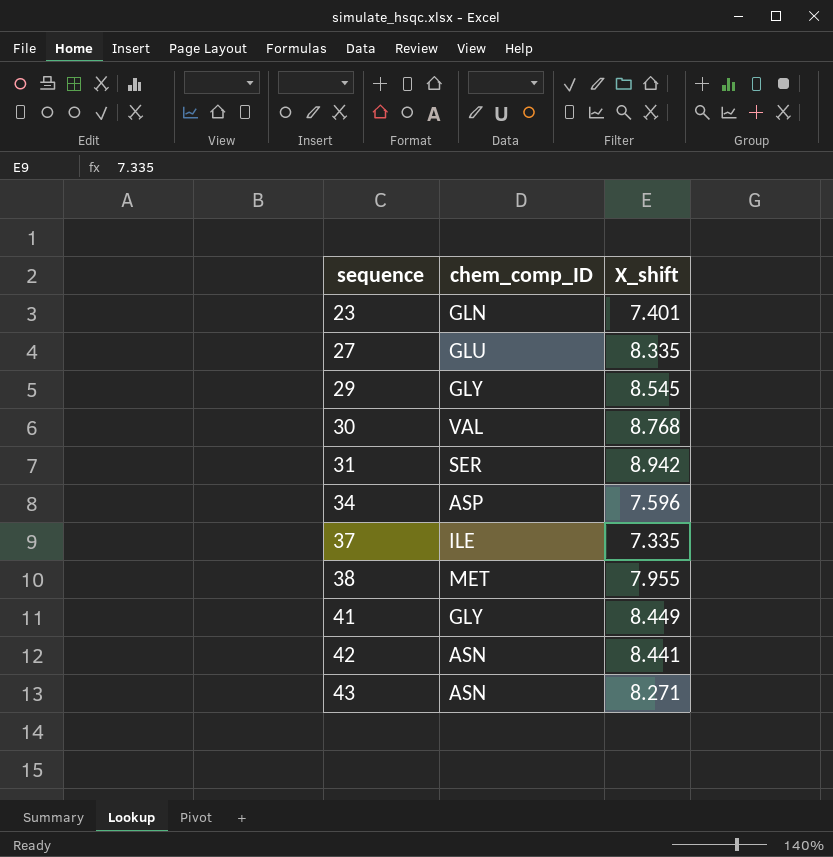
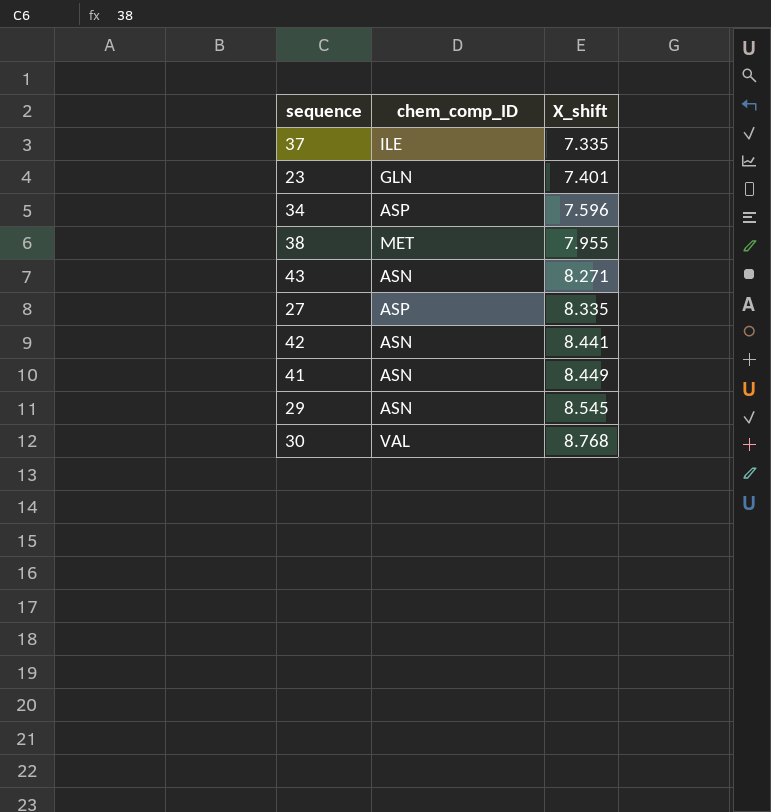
row order: sequence ascending -> X_shift ascending
row 31: SER | 8.942 -> none
27 | chem_comp_ID: GLU -> ASP
41 | chem_comp_ID: GLY -> ASN
29 | chem_comp_ID: GLY -> ASN

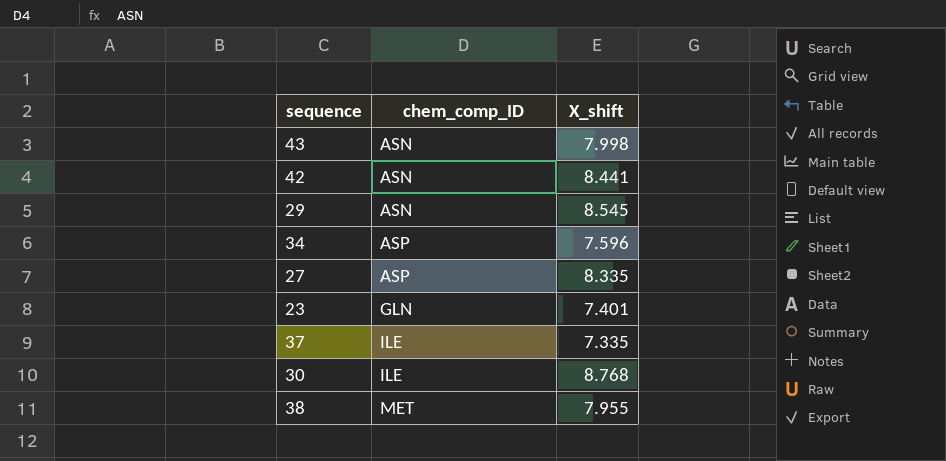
row order: X_shift ascending -> chem_comp_ID ascending
row 41: ASN | 8.449 -> none
43 | X_shift: 8.271 -> 7.998
30 | chem_comp_ID: VAL -> ILE

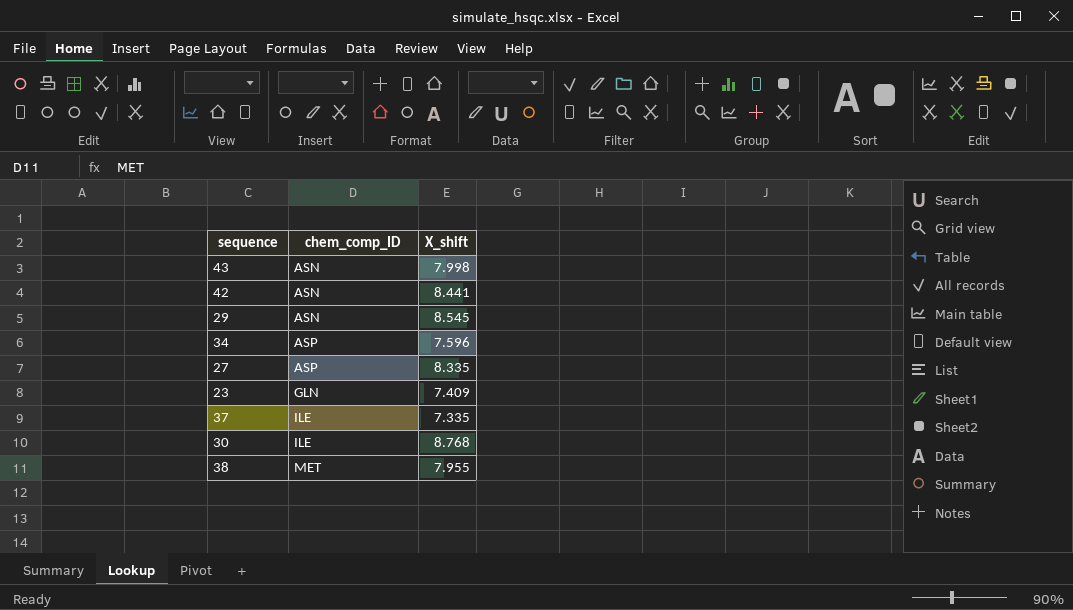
23 | X_shift: 7.401 -> 7.409

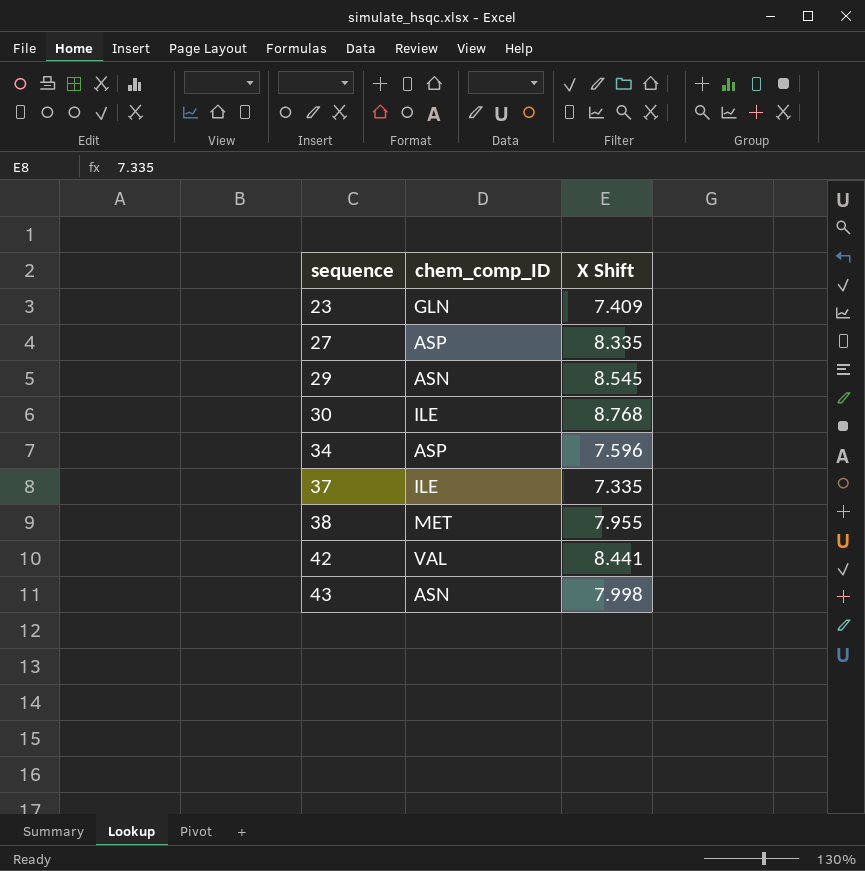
row order: chem_comp_ID ascending -> sequence ascending
column name: X_shift -> X Shift
42 | chem_comp_ID: ASN -> VAL

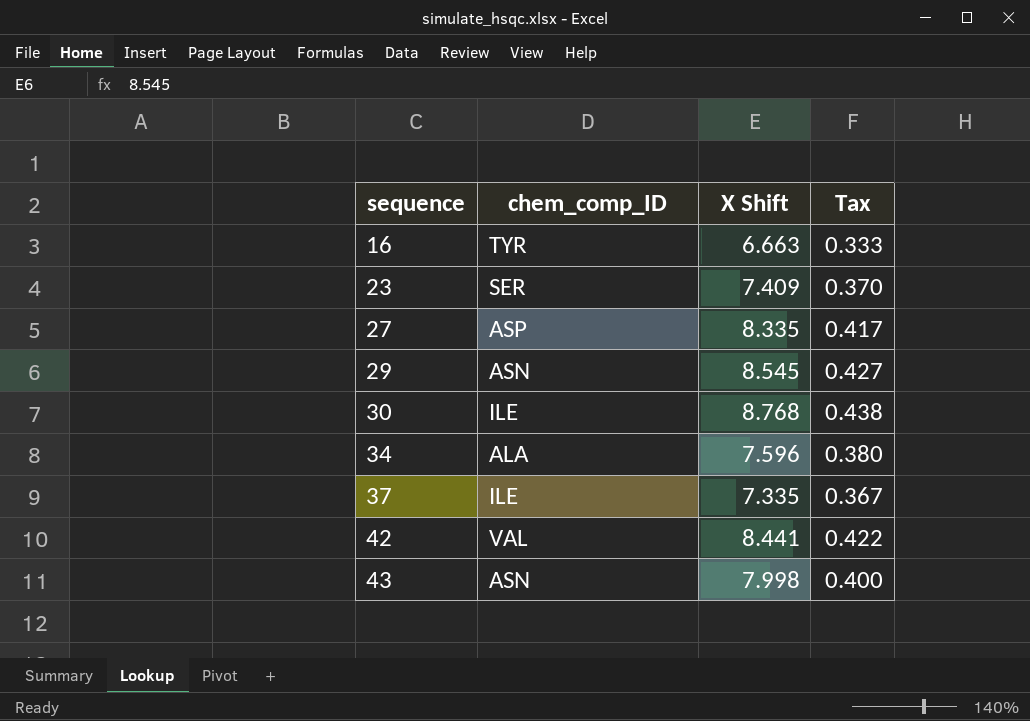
column Tax | formula: none -> [X Shift] * 0.05
row 38: MET | 7.955 -> none
row 16: none -> TYR | 6.663 | 0.333
23 | chem_comp_ID: GLN -> SER
34 | chem_comp_ID: ASP -> ALA

